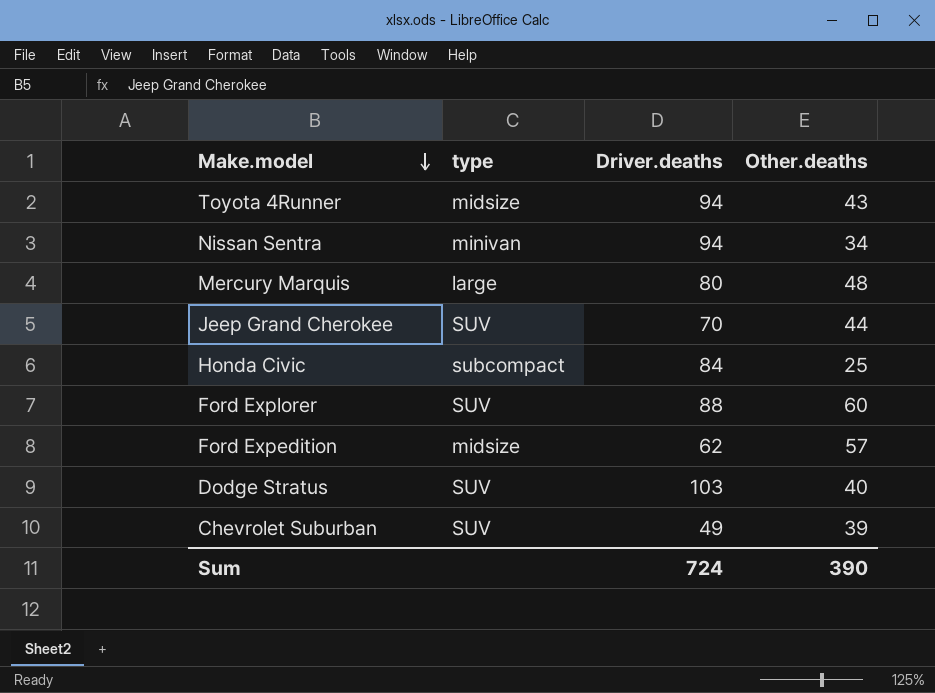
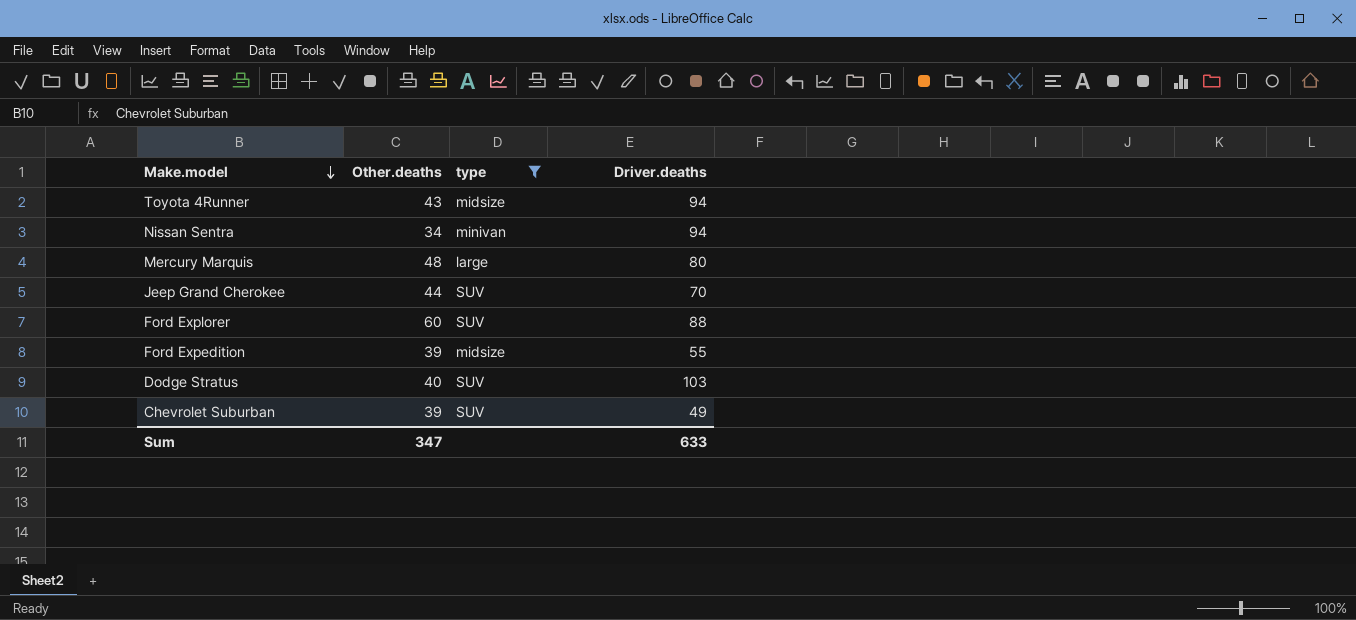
filter: none -> type != subcompact
column Other.deaths | position: 4 -> 2
Ford Expedition | Other.deaths: 57 -> 39
Ford Expedition | Driver.deaths: 62 -> 55
Sum | Other.deaths: 390 -> 347
Sum | Driver.deaths: 724 -> 633

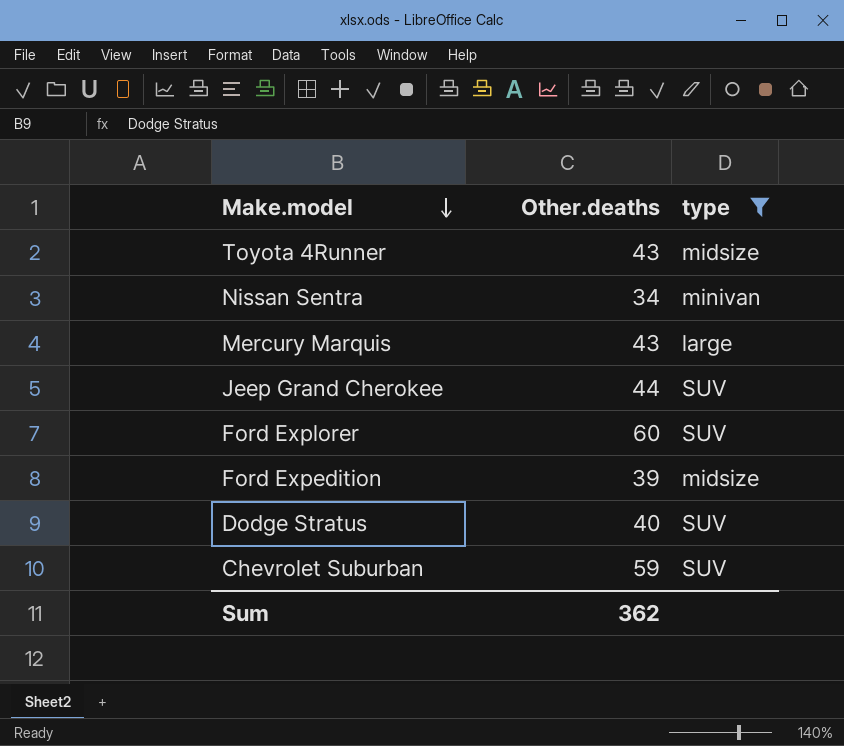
column Driver.deaths | position: 4 -> none
Mercury Marquis | Other.deaths: 48 -> 43
Chevrolet Suburban | Other.deaths: 39 -> 59
Sum | Other.deaths: 347 -> 362

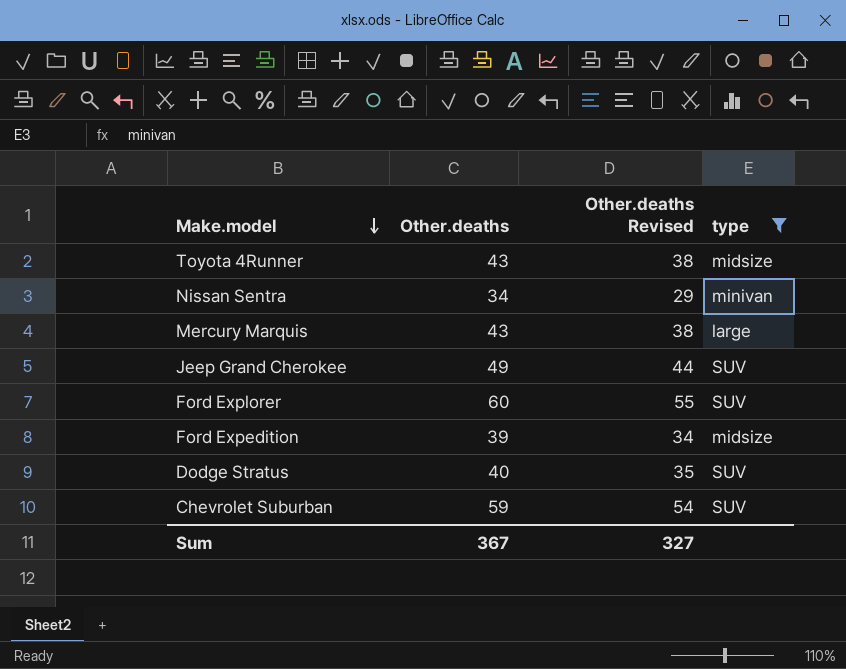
column Other.deaths Revised | formula: none -> [Other.deaths] - 5
Jeep Grand Cherokee | Other.deaths: 44 -> 49
Sum | Other.deaths: 362 -> 367

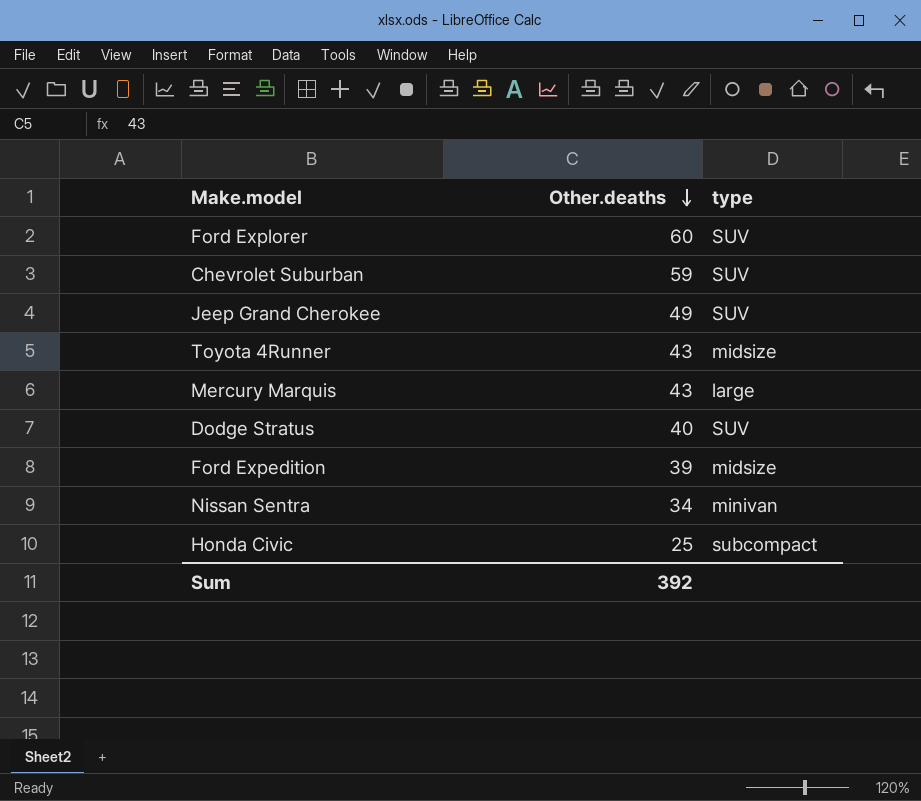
filter: type != subcompact -> none
row order: Make.model descending -> Other.deaths descending
column Other.deaths Revised | formula: [Other.deaths] - 5 -> none
Sum | Other.deaths: 367 -> 392

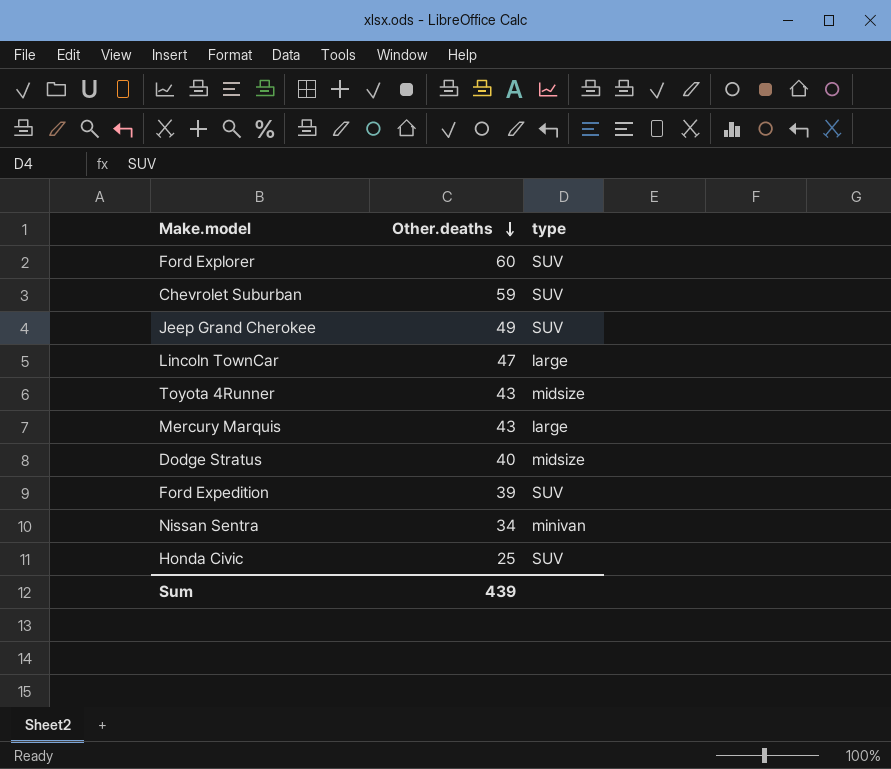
row Lincoln TownCar: none -> 47 | large
Dodge Stratus | type: SUV -> midsize
Ford Expedition | type: midsize -> SUV
Honda Civic | type: subcompact -> SUV
Sum | Other.deaths: 392 -> 439

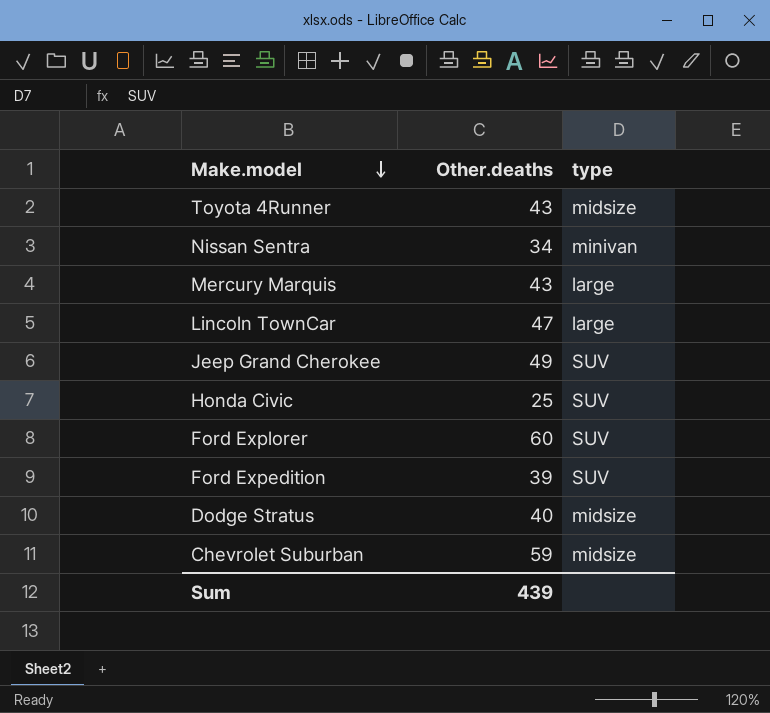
row order: Other.deaths descending -> Make.model descending
Chevrolet Suburban | type: SUV -> midsize

